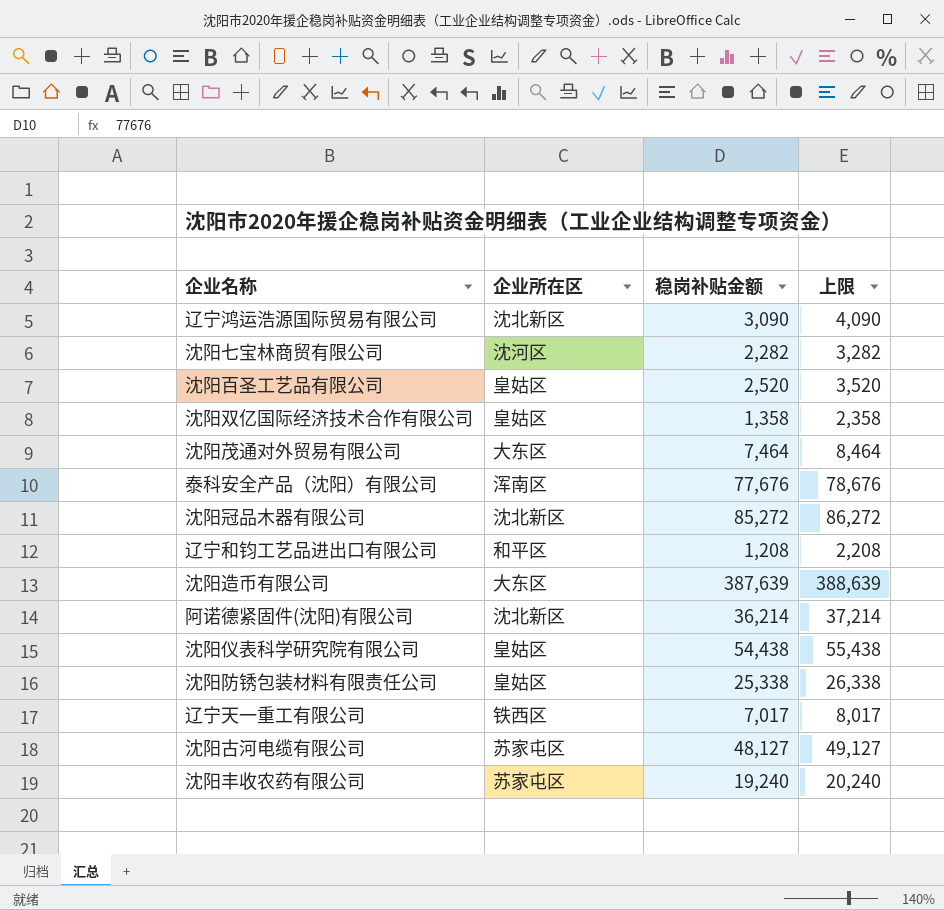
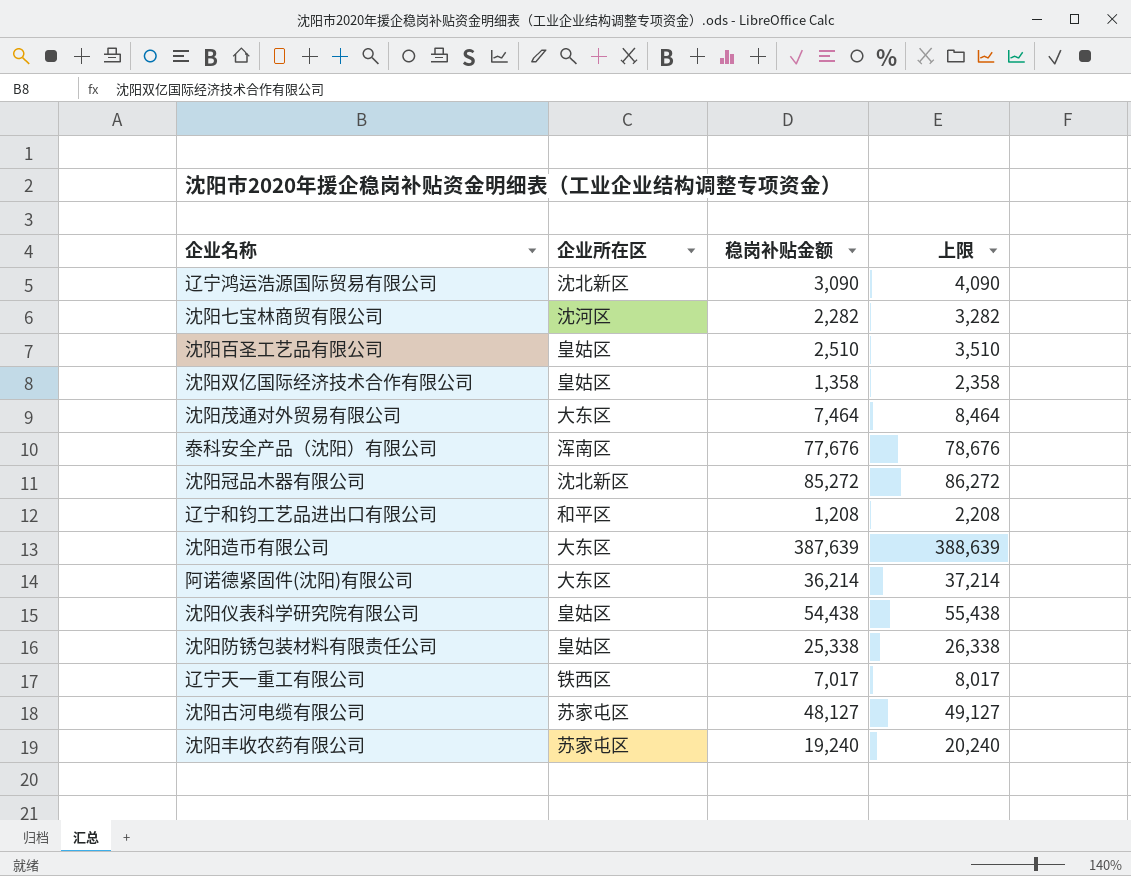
沈阳百圣工艺品有限公司 | 稳岗补贴金额: 2,520 -> 2,510
沈阳百圣工艺品有限公司 | 上限: 3,520 -> 3,510
阿诺德紧固件(沈阳)有限公司 | 企业所在区: 沈北新区 -> 大东区

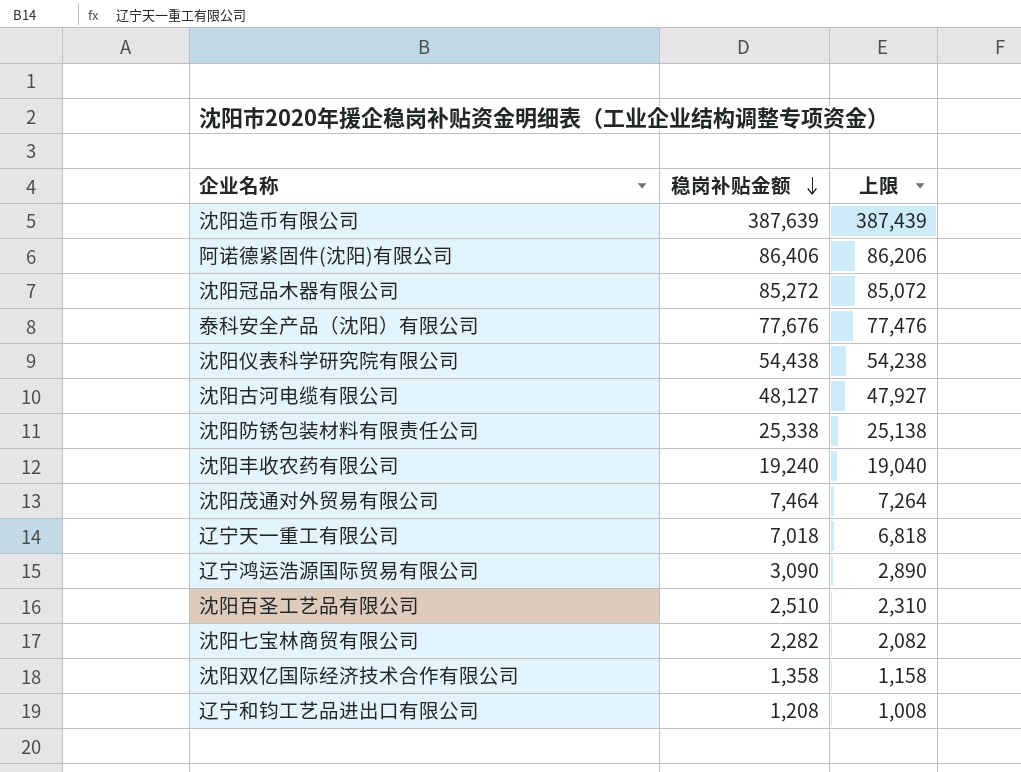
row order: none -> 稳岗补贴金额 descending
column 企业所在区 | position: 2 -> none
column 上限 | formula: [稳岗补贴金额] + 1000 -> [稳岗补贴金额] - 200
阿诺德紧固件(沈阳)有限公司 | 稳岗补贴金额: 36,214 -> 86,406
辽宁天一重工有限公司 | 稳岗补贴金额: 7,017 -> 7,018

